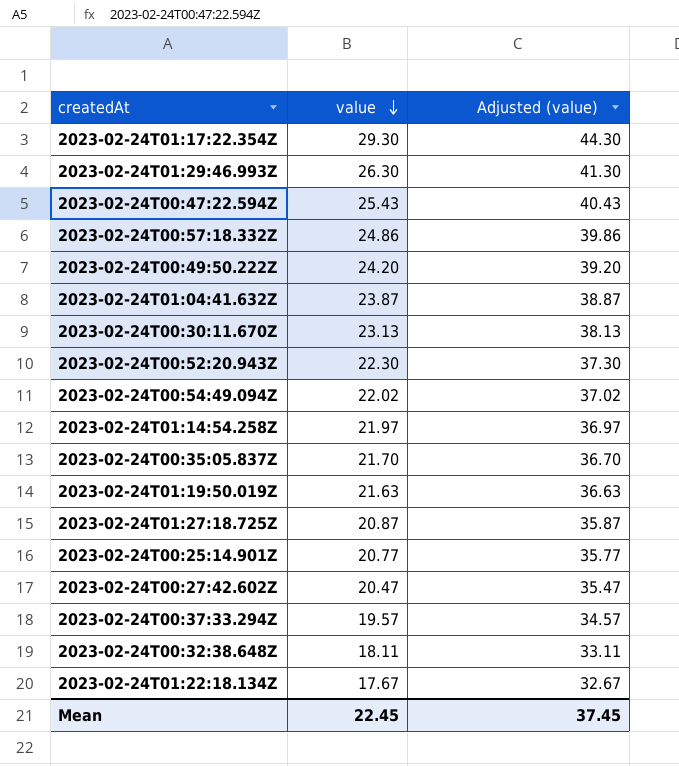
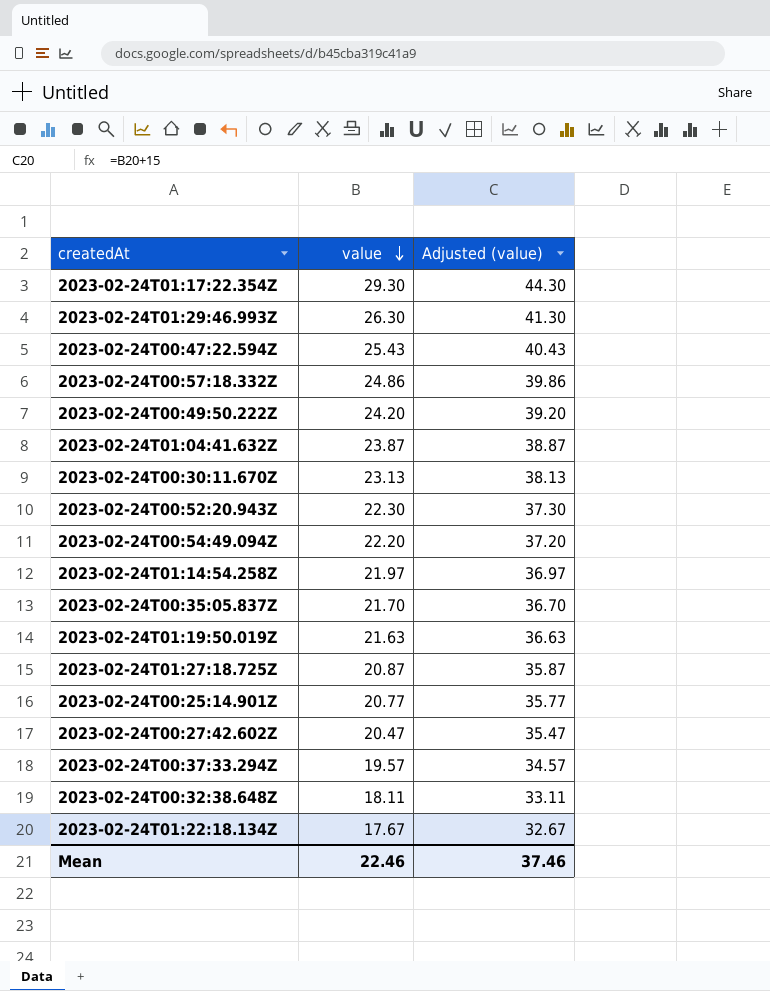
2023-02-24T00:54:49.094Z | value: 22.02 -> 22.20
2023-02-24T00:54:49.094Z | Adjusted (value): 37.02 -> 37.20
Mean | value: 22.45 -> 22.46
Mean | Adjusted (value): 37.45 -> 37.46

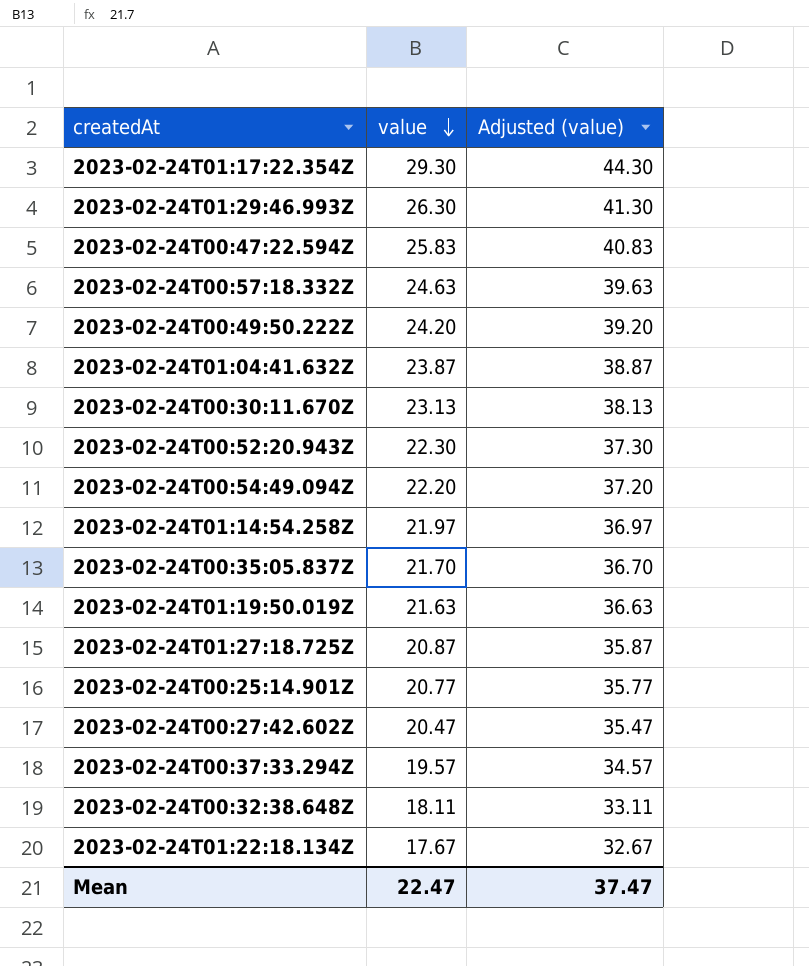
2023-02-24T00:47:22.594Z | value: 25.43 -> 25.83
2023-02-24T00:47:22.594Z | Adjusted (value): 40.43 -> 40.83
2023-02-24T00:57:18.332Z | value: 24.86 -> 24.63
2023-02-24T00:57:18.332Z | Adjusted (value): 39.86 -> 39.63
Mean | value: 22.46 -> 22.47
Mean | Adjusted (value): 37.46 -> 37.47

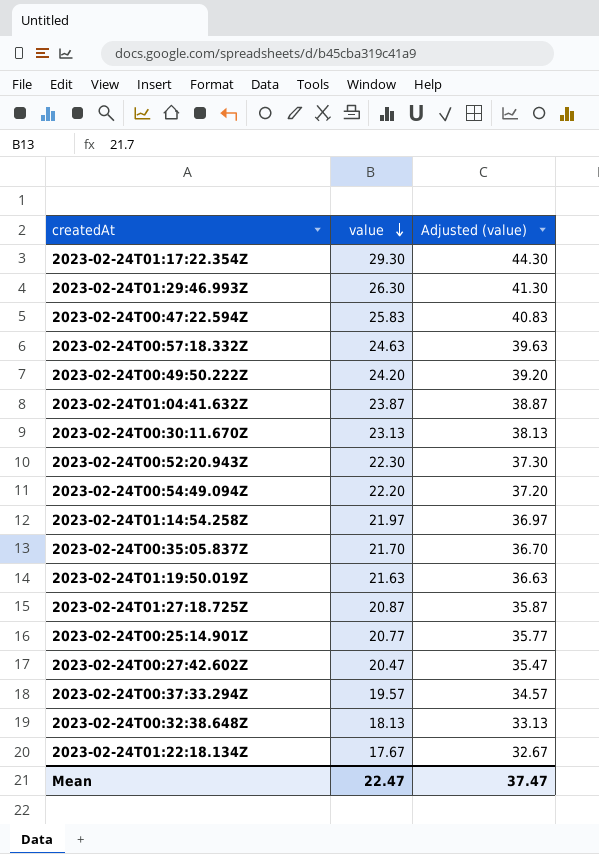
2023-02-24T00:32:38.648Z | value: 18.11 -> 18.13
2023-02-24T00:32:38.648Z | Adjusted (value): 33.11 -> 33.13

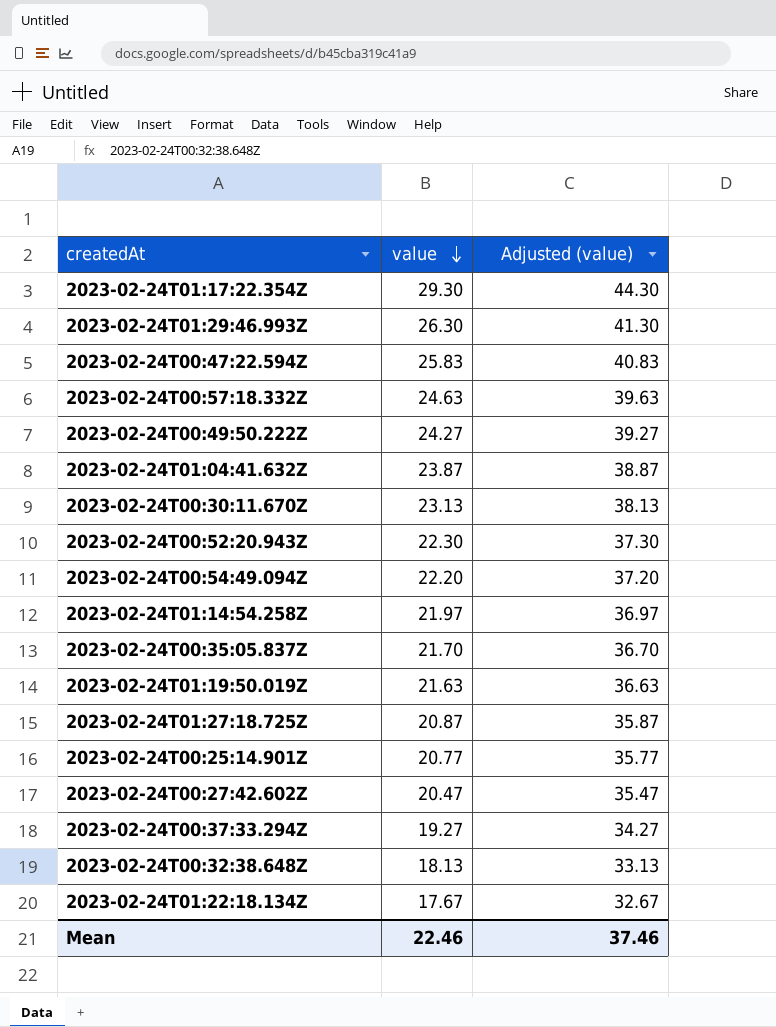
2023-02-24T00:49:50.222Z | value: 24.20 -> 24.27
2023-02-24T00:49:50.222Z | Adjusted (value): 39.20 -> 39.27
2023-02-24T00:37:33.294Z | value: 19.57 -> 19.27
2023-02-24T00:37:33.294Z | Adjusted (value): 34.57 -> 34.27
Mean | value: 22.47 -> 22.46
Mean | Adjusted (value): 37.47 -> 37.46

